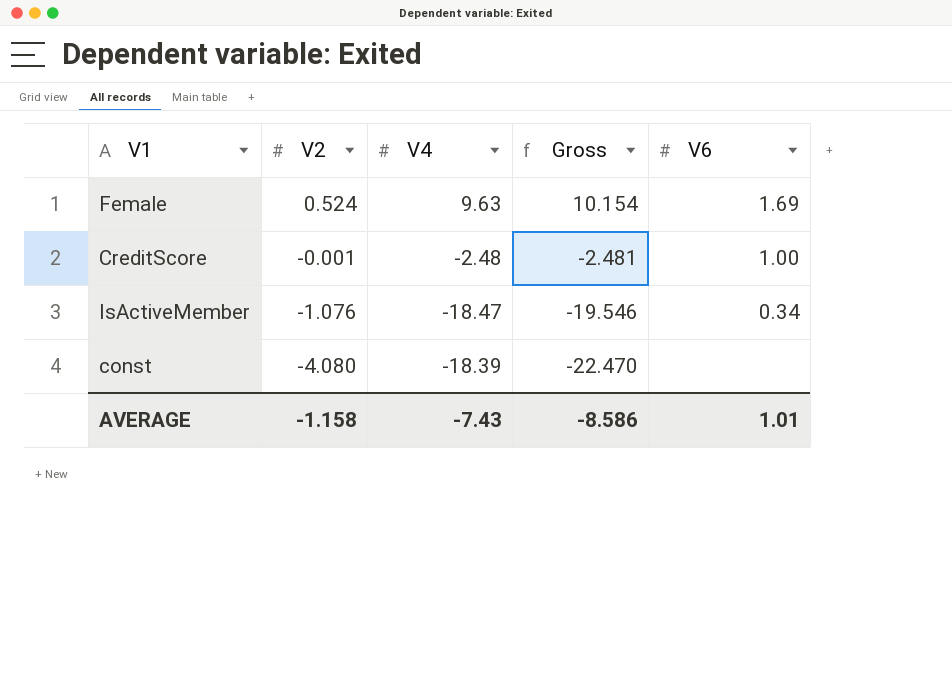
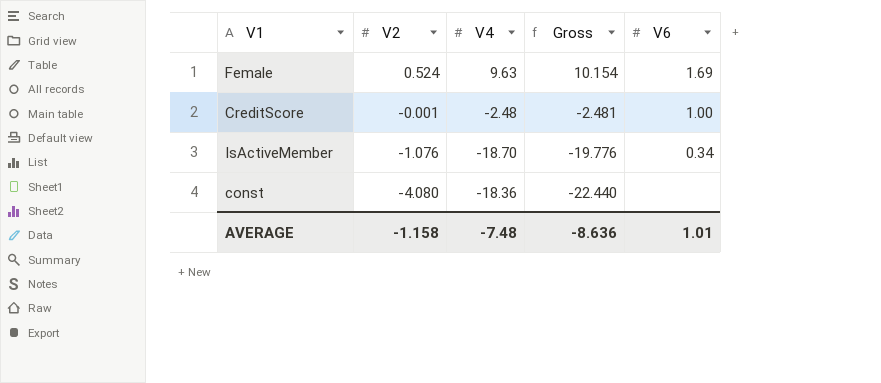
IsActiveMember | V4: -18.47 -> -18.70
IsActiveMember | Gross: -19.546 -> -19.776
const | V4: -18.39 -> -18.36
const | Gross: -22.470 -> -22.440
AVERAGE | V4: -7.43 -> -7.48
AVERAGE | Gross: -8.586 -> -8.636

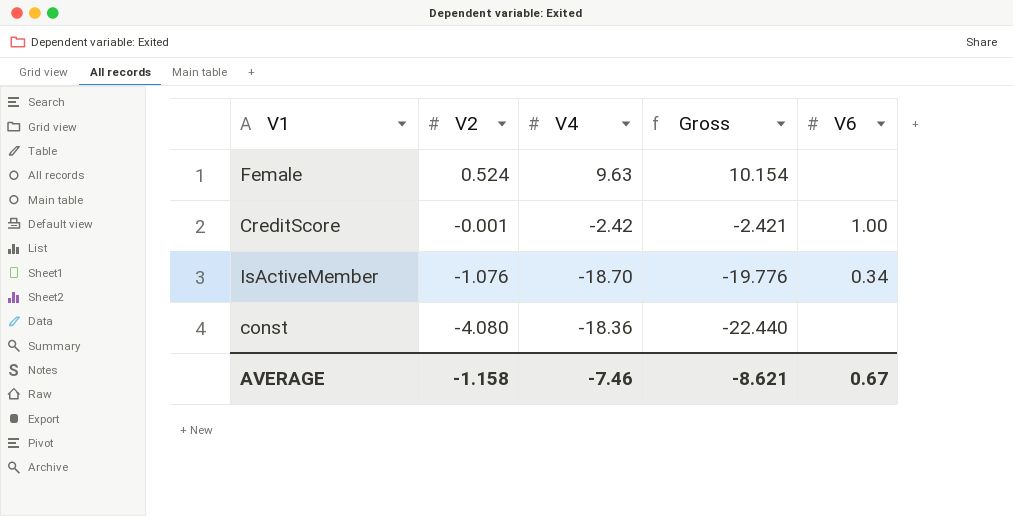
Female | V6: 1.69 -> none
CreditScore | V4: -2.48 -> -2.42
CreditScore | Gross: -2.481 -> -2.421
AVERAGE | V4: -7.48 -> -7.46
AVERAGE | Gross: -8.636 -> -8.621
AVERAGE | V6: 1.01 -> 0.67

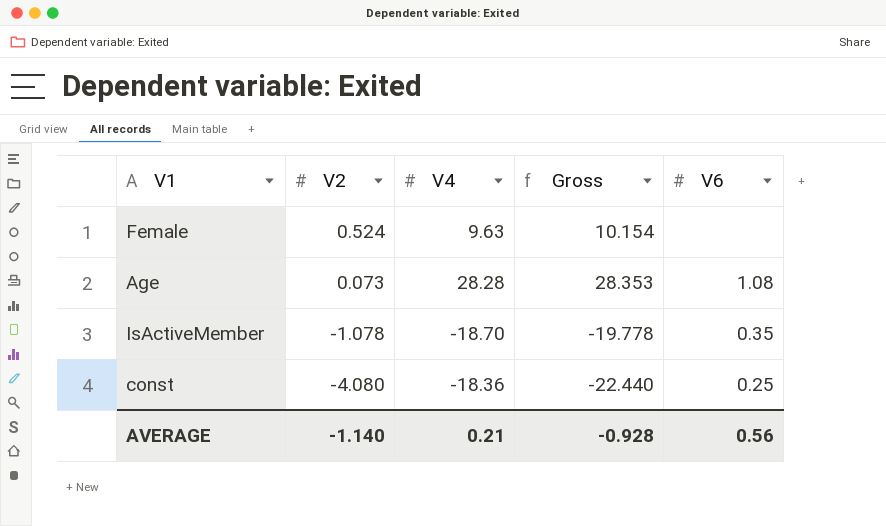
row CreditScore: -0.001 | -2.42 | -2.421 | 1.00 -> none
row Age: none -> 0.073 | 28.28 | 28.353 | 1.08
IsActiveMember | V2: -1.076 -> -1.078
IsActiveMember | Gross: -19.776 -> -19.778
IsActiveMember | V6: 0.34 -> 0.35
const | V6: none -> 0.25
AVERAGE | V2: -1.158 -> -1.140
AVERAGE | V4: -7.46 -> 0.21
AVERAGE | Gross: -8.621 -> -0.928
AVERAGE | V6: 0.67 -> 0.56

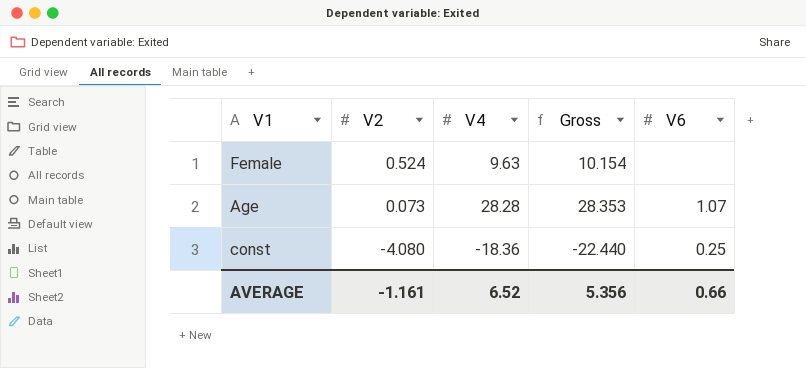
row IsActiveMember: -1.078 | -18.70 | -19.778 | 0.35 -> none
Age | V6: 1.08 -> 1.07
AVERAGE | V2: -1.140 -> -1.161
AVERAGE | V4: 0.21 -> 6.52
AVERAGE | Gross: -0.928 -> 5.356
AVERAGE | V6: 0.56 -> 0.66

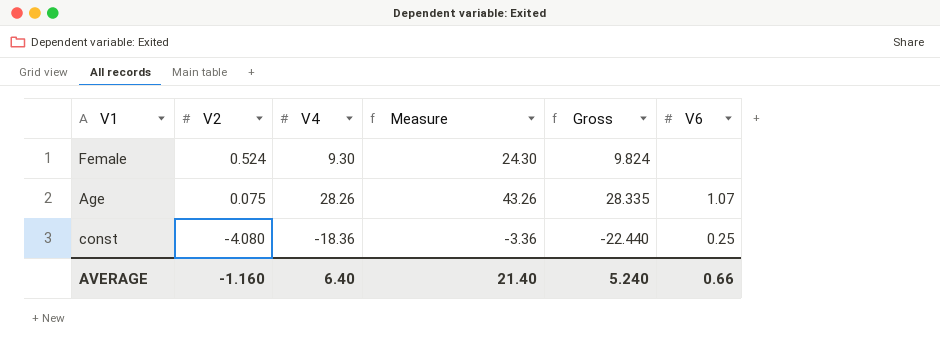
column Measure | formula: none -> [V4] + 15
Female | V4: 9.63 -> 9.30
Female | Gross: 10.154 -> 9.824
Age | V2: 0.073 -> 0.075
Age | V4: 28.28 -> 28.26
Age | Gross: 28.353 -> 28.335
AVERAGE | V2: -1.161 -> -1.160
AVERAGE | V4: 6.52 -> 6.40
AVERAGE | Gross: 5.356 -> 5.240

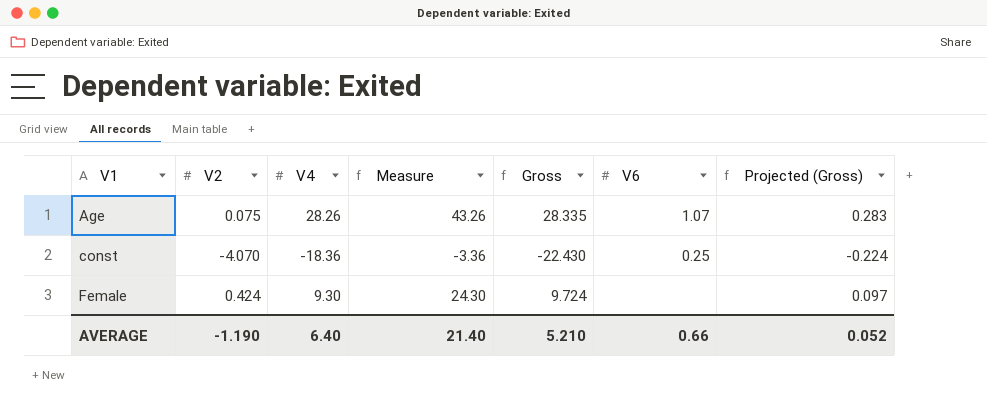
row order: V2 descending -> V1 ascending
column Projected (Gross) | formula: none -> [Gross] * 0.01
const | V2: -4.080 -> -4.070
const | Gross: -22.440 -> -22.430
Female | V2: 0.524 -> 0.424
Female | Gross: 9.824 -> 9.724
AVERAGE | V2: -1.160 -> -1.190
AVERAGE | Gross: 5.240 -> 5.210

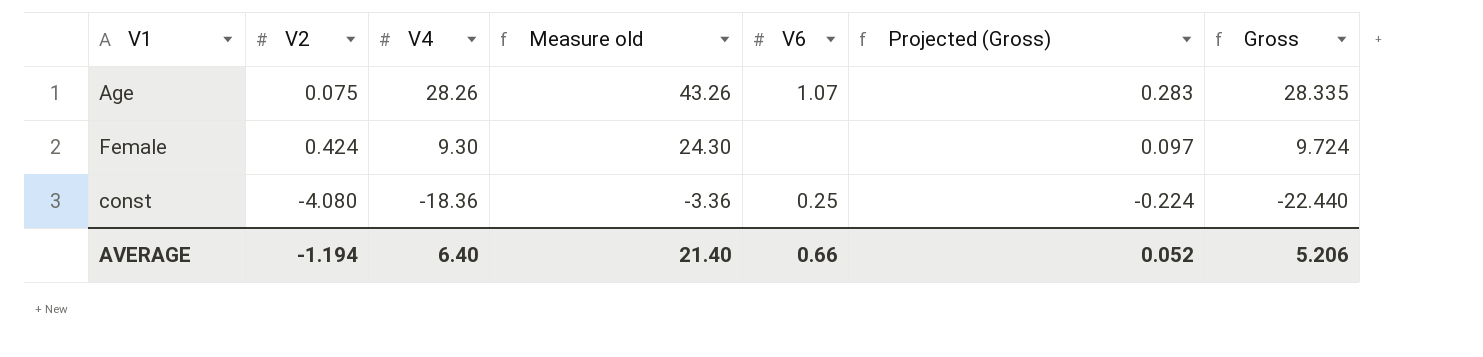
row order: V1 ascending -> V4 descending
column name: Measure -> Measure old
column Gross | position: 5 -> 7
const | V2: -4.070 -> -4.080
const | Gross: -22.430 -> -22.440
AVERAGE | V2: -1.190 -> -1.194
AVERAGE | Gross: 5.210 -> 5.206

